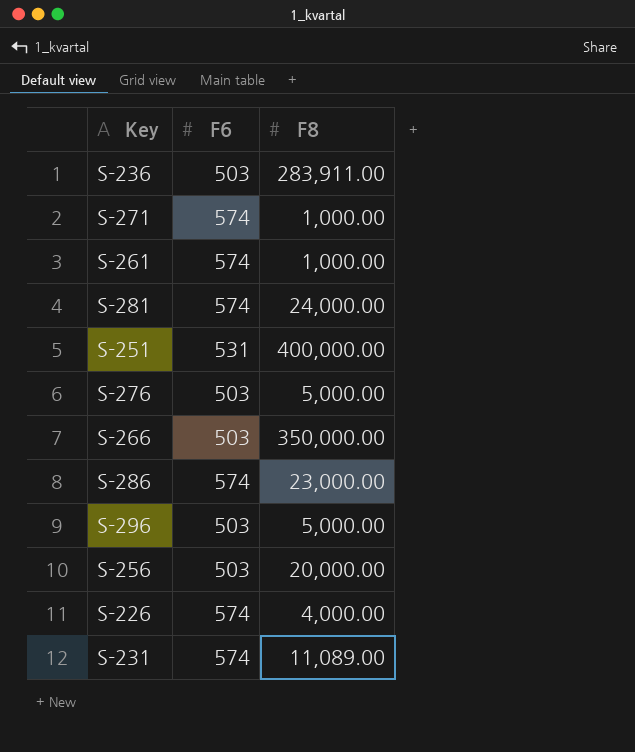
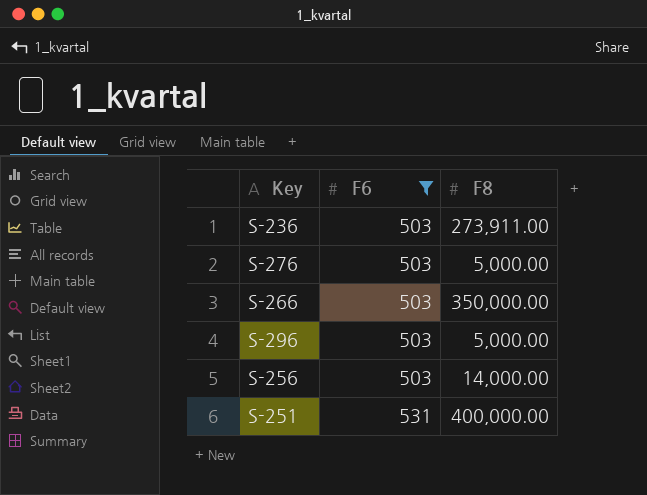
filter: none -> F6 != 574
row order: none -> F6 ascending
S-236 | F8: 283,911.00 -> 273,911.00
S-256 | F8: 20,000.00 -> 14,000.00

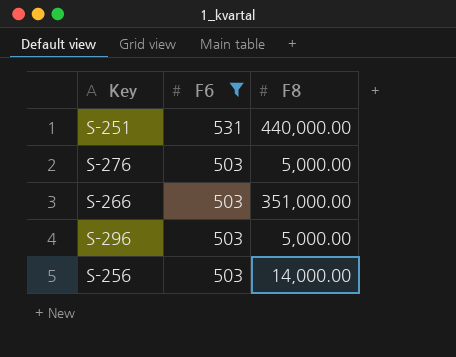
row order: F6 ascending -> F6 descending
row S-236: 503 | 273,911.00 -> none
S-251 | F8: 400,000.00 -> 440,000.00
S-266 | F8: 350,000.00 -> 351,000.00

